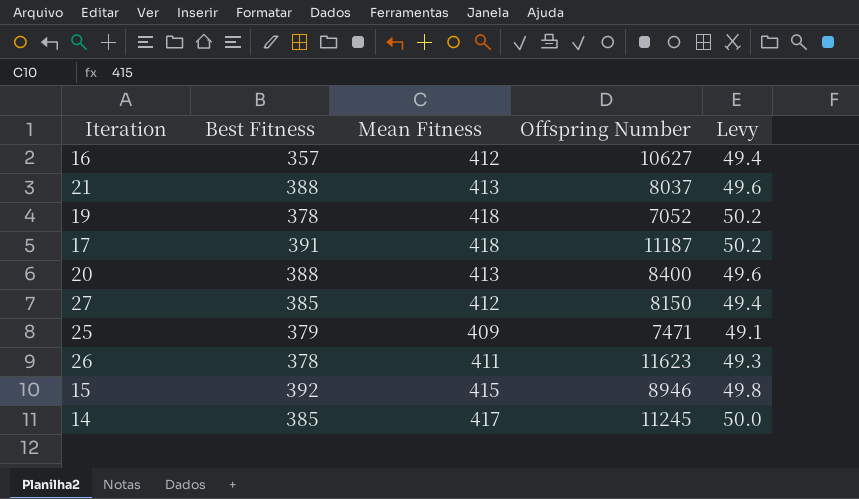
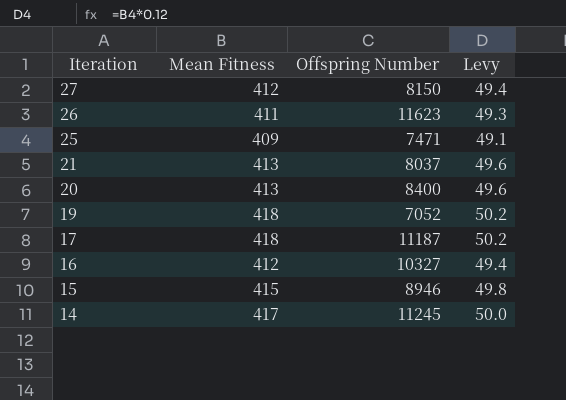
row order: none -> Iteration descending
column Best Fitness | position: 2 -> none
16 | Offspring Number: 10627 -> 10327

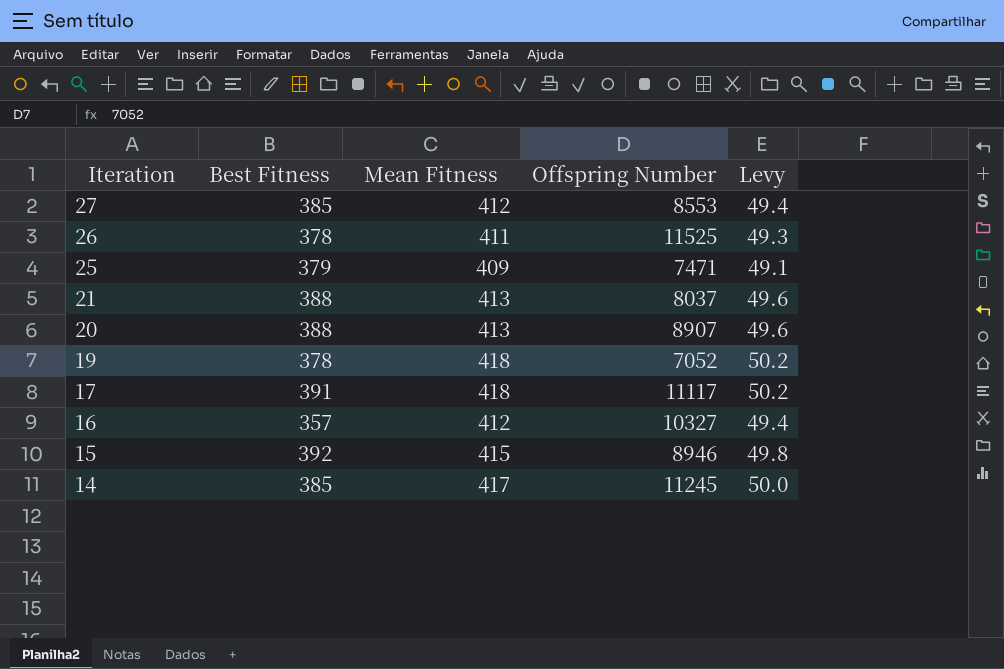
column Best Fitness | position: none -> 2
27 | Offspring Number: 8150 -> 8553
26 | Offspring Number: 11623 -> 11525
20 | Offspring Number: 8400 -> 8907
17 | Offspring Number: 11187 -> 11117

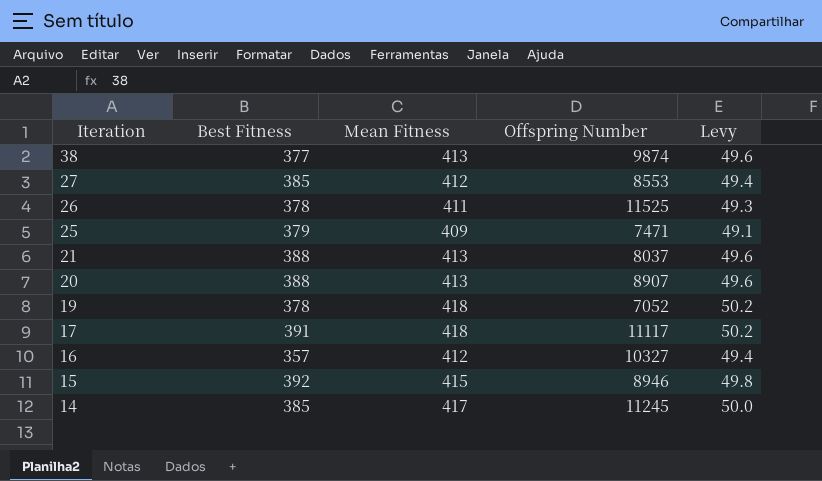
row 38: none -> 377 | 413 | 9874 | 49.6

